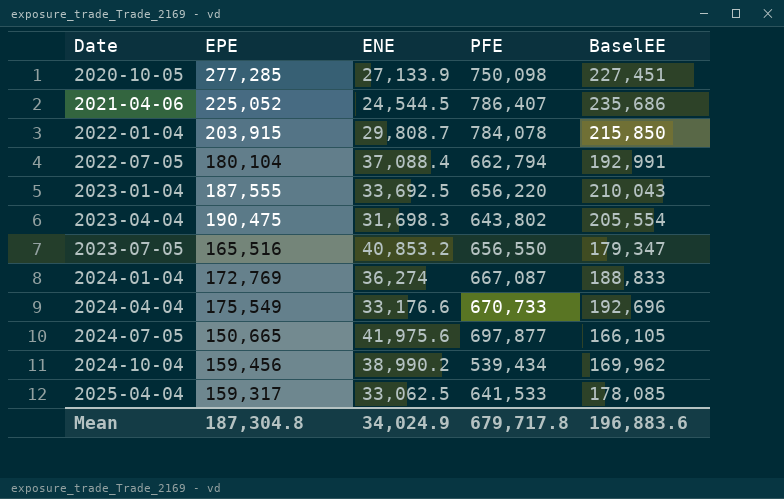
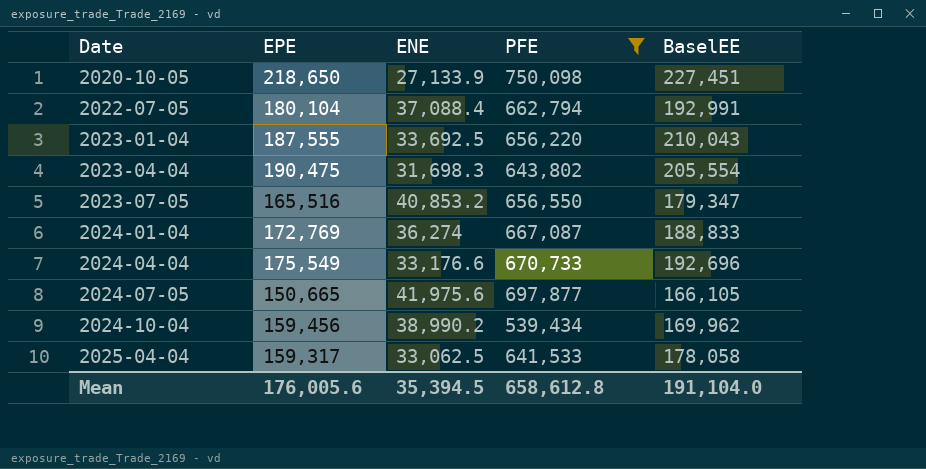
filter: none -> PFE <= 750,098
2020-10-05 | EPE: 277,285 -> 218,650
2025-04-04 | BaselEE: 178,085 -> 178,058
Mean | EPE: 187,304.8 -> 176,005.6
Mean | ENE: 34,024.9 -> 35,394.5
Mean | PFE: 679,717.8 -> 658,612.8
Mean | BaselEE: 196,883.6 -> 191,104.0

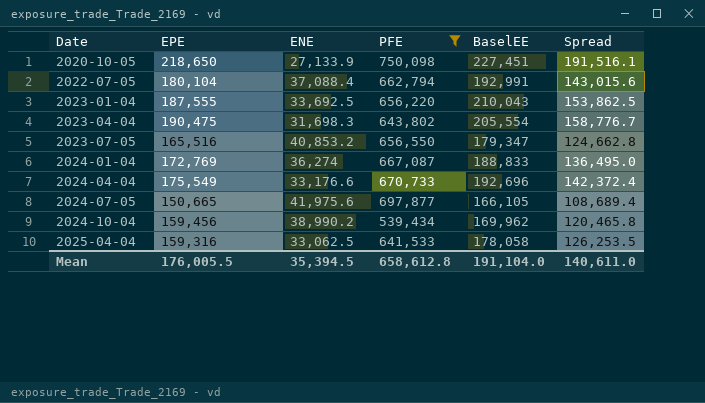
column Spread | formula: none -> [EPE] - [ENE]
2025-04-04 | EPE: 159,317 -> 159,316
Mean | EPE: 176,005.6 -> 176,005.5

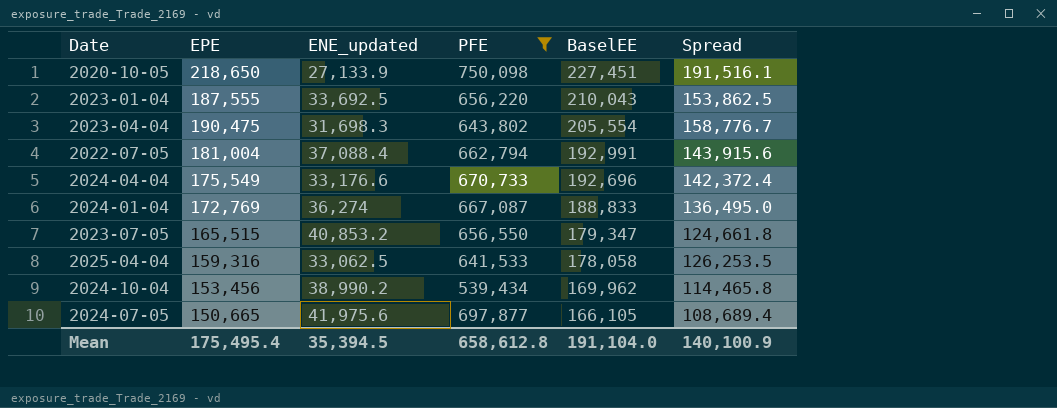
row order: Date ascending -> BaselEE descending
column name: ENE -> ENE_updated
2022-07-05 | EPE: 180,104 -> 181,004
2022-07-05 | Spread: 143,015.6 -> 143,915.6
2023-07-05 | EPE: 165,516 -> 165,515
2023-07-05 | Spread: 124,662.8 -> 124,661.8
2024-10-04 | EPE: 159,456 -> 153,456
2024-10-04 | Spread: 120,465.8 -> 114,465.8
Mean | EPE: 176,005.5 -> 175,495.4
Mean | Spread: 140,611.0 -> 140,100.9

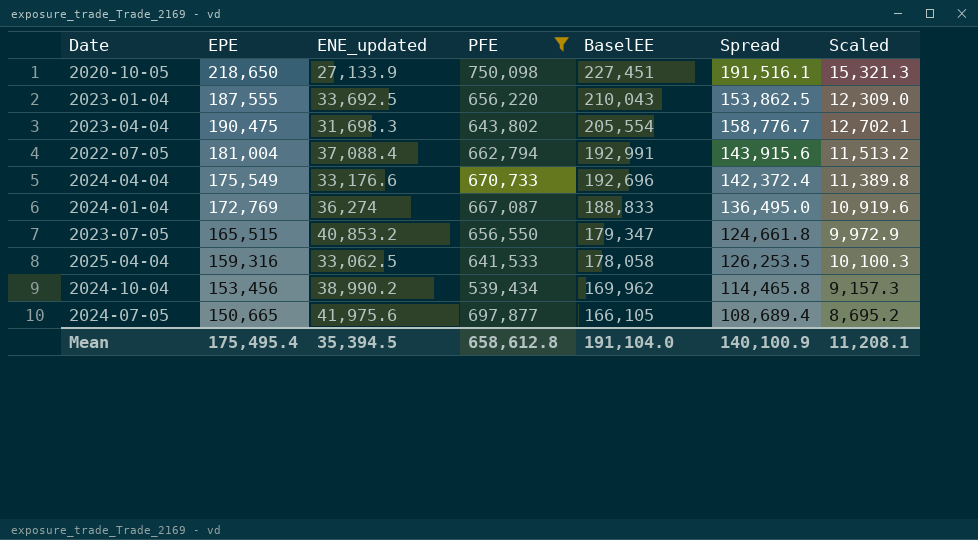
column Scaled | formula: none -> [Spread] * 0.08

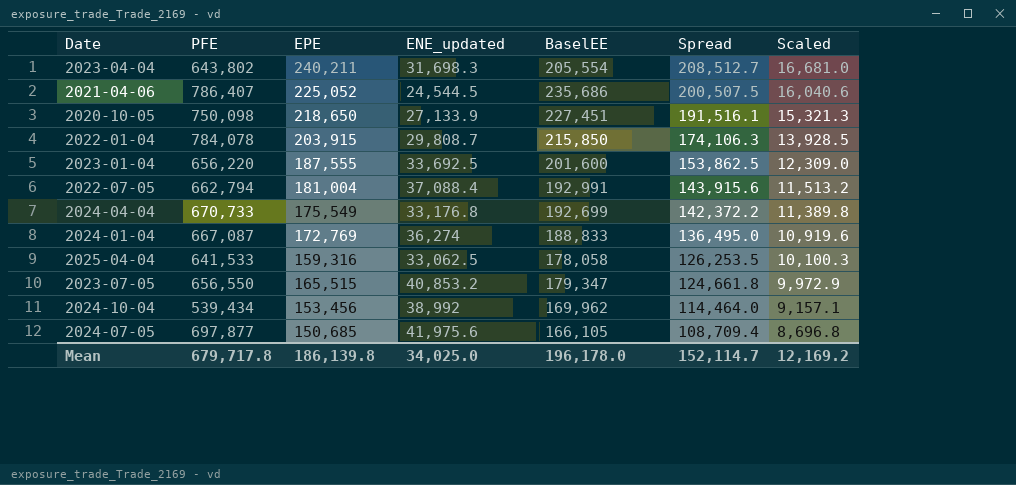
filter: PFE <= 750,098 -> none
row order: BaselEE descending -> Spread descending
column PFE | position: 4 -> 2
2023-04-04 | EPE: 190,475 -> 240,211
2023-04-04 | Spread: 158,776.7 -> 208,512.7
2023-04-04 | Scaled: 12,702.1 -> 16,681.0
2023-01-04 | BaselEE: 210,043 -> 201,600
2024-04-04 | ENE_updated: 33,176.6 -> 33,176.8
2024-04-04 | BaselEE: 192,696 -> 192,699
2024-04-04 | Spread: 142,372.4 -> 142,372.2
2024-10-04 | ENE_updated: 38,990.2 -> 38,992
2024-10-04 | Spread: 114,465.8 -> 114,464.0
2024-10-04 | Scaled: 9,157.3 -> 9,157.1
2024-07-05 | EPE: 150,665 -> 150,685
2024-07-05 | Spread: 108,689.4 -> 108,709.4
2024-07-05 | Scaled: 8,695.2 -> 8,696.8
Mean | PFE: 658,612.8 -> 679,717.8
Mean | EPE: 175,495.4 -> 186,139.8
Mean | ENE_updated: 35,394.5 -> 34,025.0
Mean | BaselEE: 191,104.0 -> 196,178.0
Mean | Spread: 140,100.9 -> 152,114.7
Mean | Scaled: 11,208.1 -> 12,169.2

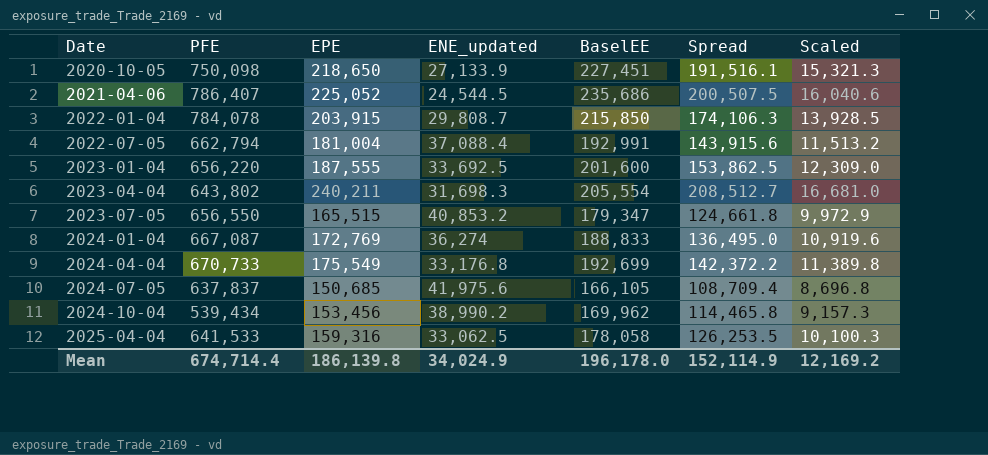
row order: Spread descending -> Date ascending
2024-07-05 | PFE: 697,877 -> 637,837
2024-10-04 | ENE_updated: 38,992 -> 38,990.2
2024-10-04 | Spread: 114,464.0 -> 114,465.8
2024-10-04 | Scaled: 9,157.1 -> 9,157.3
Mean | PFE: 679,717.8 -> 674,714.4
Mean | ENE_updated: 34,025.0 -> 34,024.9
Mean | Spread: 152,114.7 -> 152,114.9

